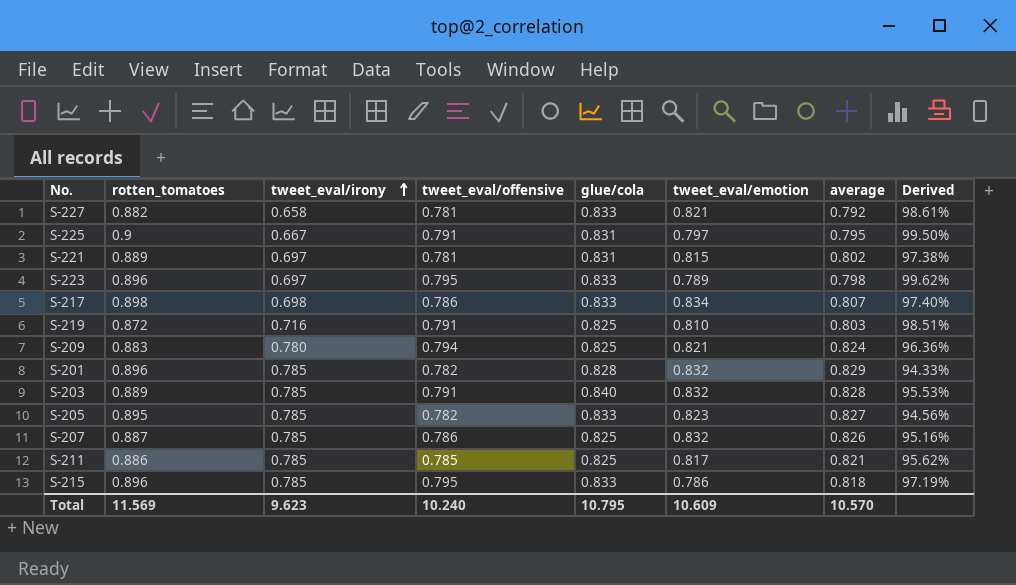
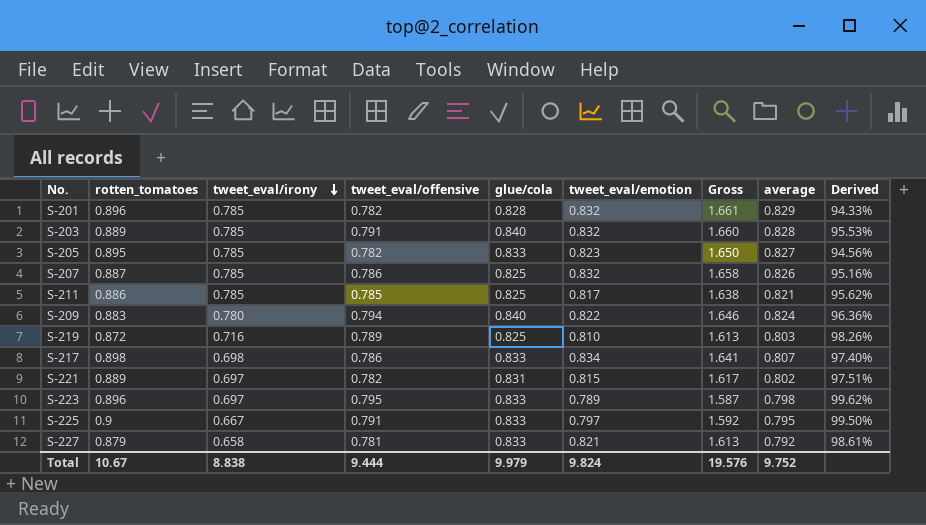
row order: tweet_eval/irony ascending -> tweet_eval/irony descending
column Gross | formula: none -> [tweet_eval/emotion] + [average]
row S-215: 0.896 | 0.785 | 0.795 | 0.833 | 0.786 | 0.818 | 97.19% -> none
S-209 | glue/cola: 0.825 -> 0.840
S-209 | tweet_eval/emotion: 0.821 -> 0.822
S-219 | tweet_eval/offensive: 0.791 -> 0.789
S-219 | Derived: 98.51% -> 98.26%
S-221 | tweet_eval/offensive: 0.781 -> 0.782
S-221 | Derived: 97.38% -> 97.51%
S-225 | glue/cola: 0.831 -> 0.833
S-227 | rotten_tomatoes: 0.882 -> 0.879
Total | rotten_tomatoes: 11.569 -> 10.67
Total | tweet_eval/irony: 9.623 -> 8.838
Total | tweet_eval/offensive: 10.240 -> 9.444
Total | glue/cola: 10.795 -> 9.979
Total | tweet_eval/emotion: 10.609 -> 9.824
Total | average: 10.570 -> 9.752

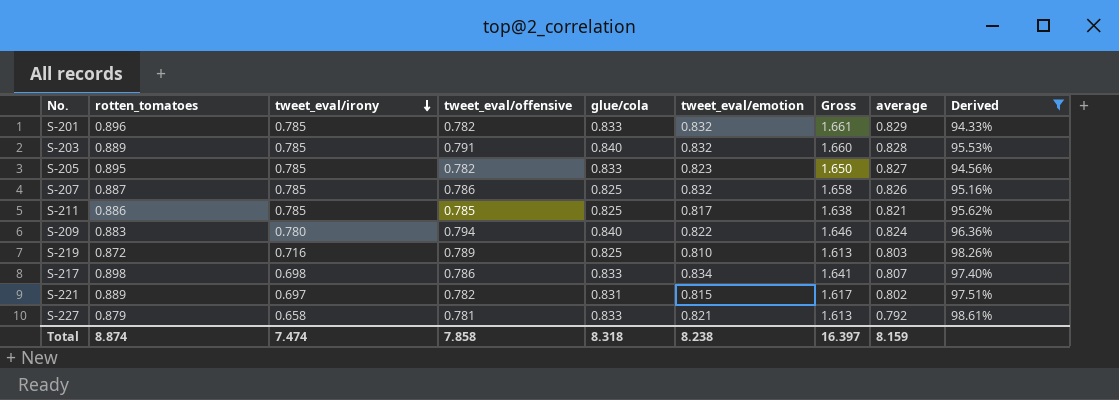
filter: none -> Derived <= 98.61%
S-201 | glue/cola: 0.828 -> 0.833
Total | rotten_tomatoes: 10.67 -> 8.874
Total | tweet_eval/irony: 8.838 -> 7.474
Total | tweet_eval/offensive: 9.444 -> 7.858
Total | glue/cola: 9.979 -> 8.318
Total | tweet_eval/emotion: 9.824 -> 8.238
Total | Gross: 19.576 -> 16.397
Total | average: 9.752 -> 8.159

